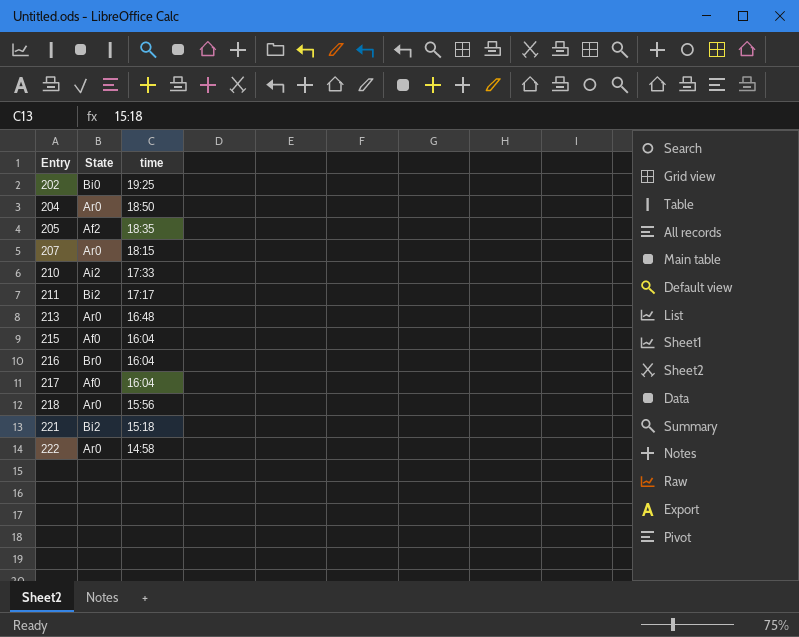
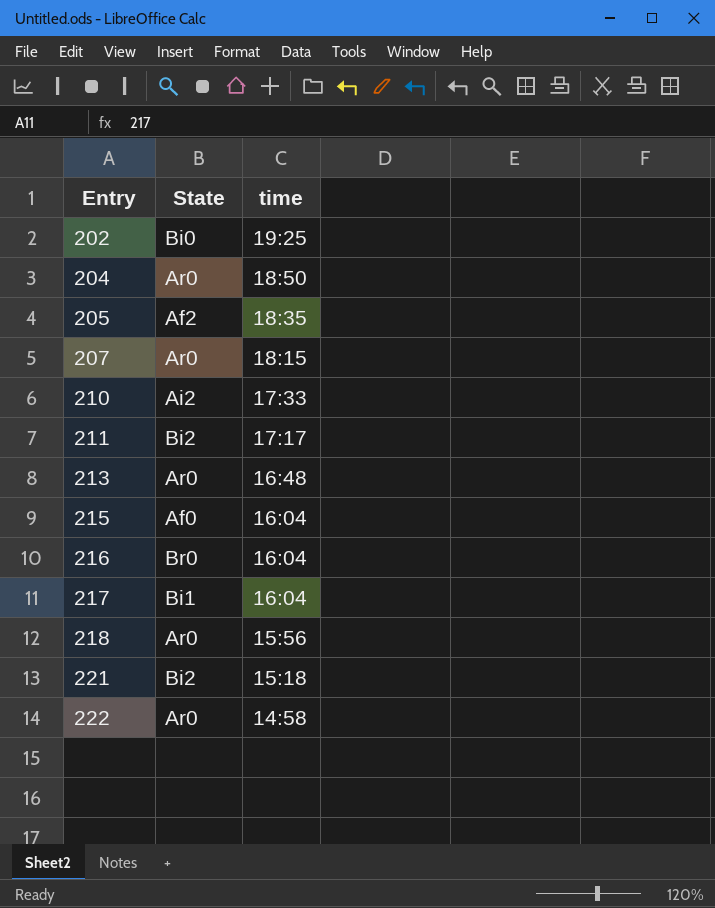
217 | State: Af0 -> Bi1

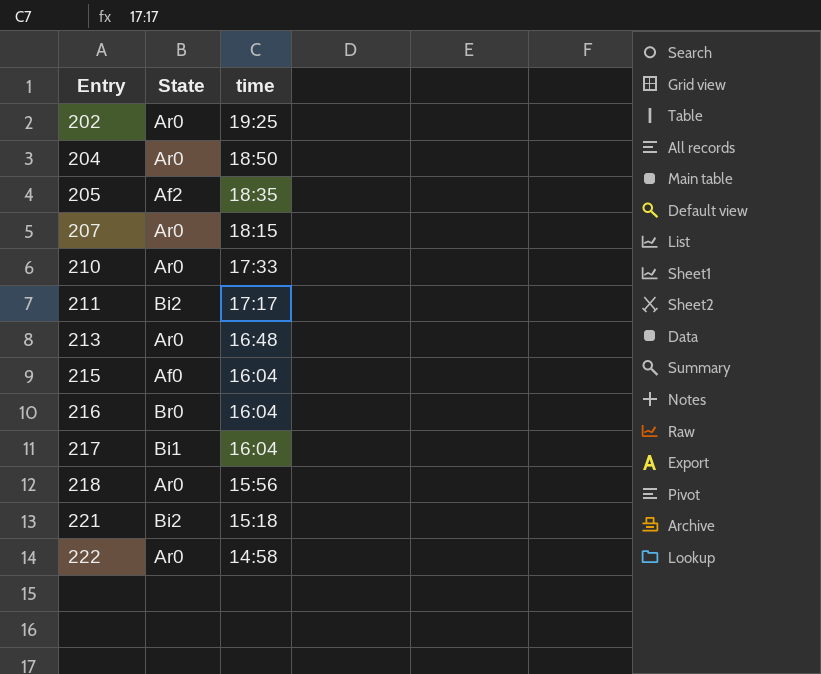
202 | State: Bi0 -> Ar0
210 | State: Ai2 -> Ar0

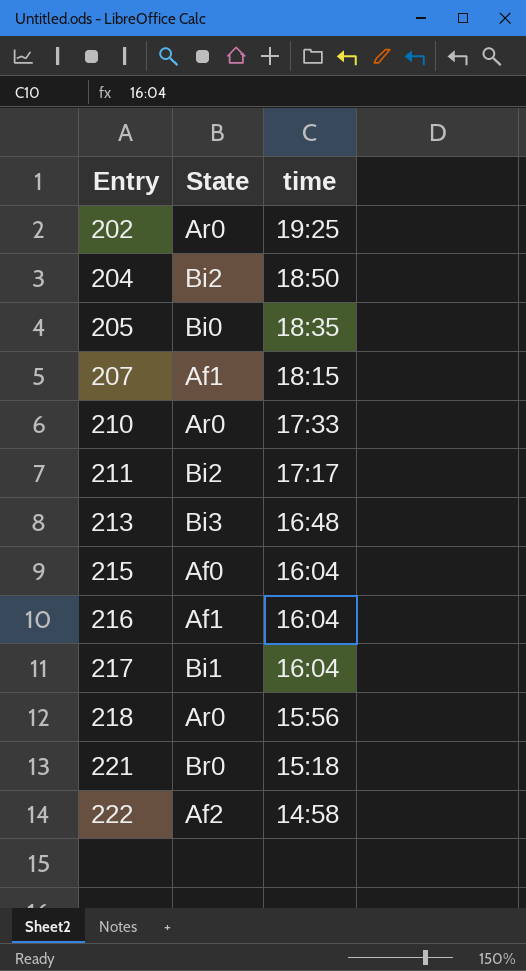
204 | State: Ar0 -> Bi2
205 | State: Af2 -> Bi0
207 | State: Ar0 -> Af1
213 | State: Ar0 -> Bi3
216 | State: Br0 -> Af1
221 | State: Bi2 -> Br0
222 | State: Ar0 -> Af2

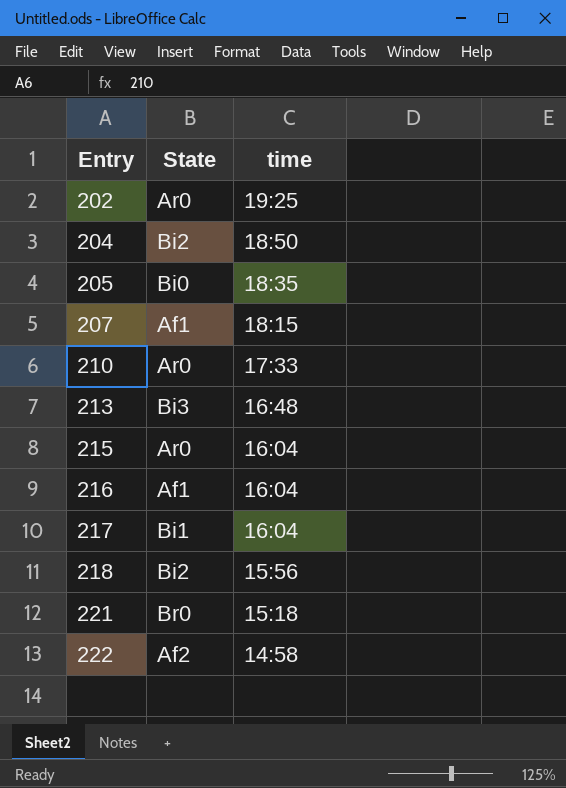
row 211: Bi2 | 17:17 -> none
215 | State: Af0 -> Ar0
218 | State: Ar0 -> Bi2

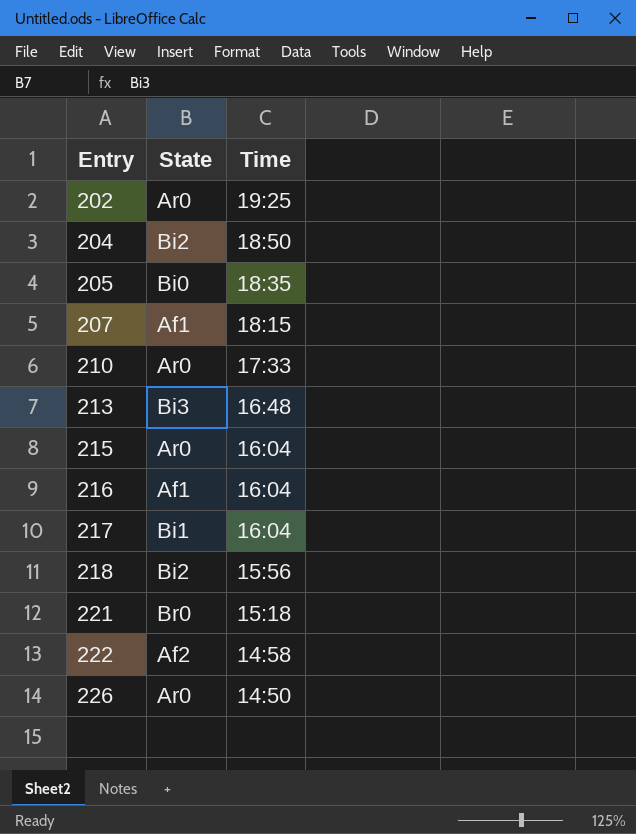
column name: time -> Time
row 226: none -> Ar0 | 14:50

